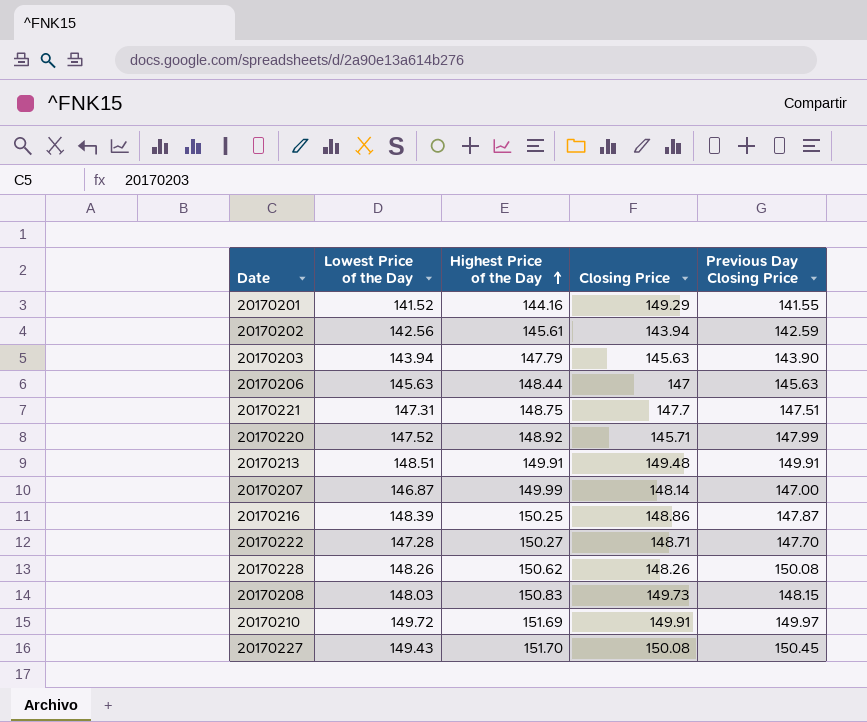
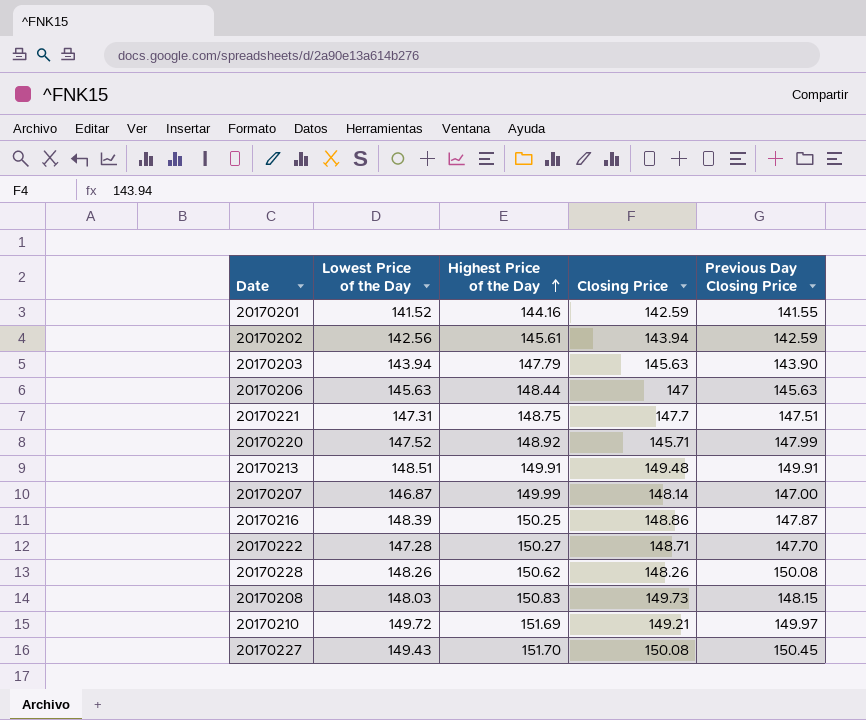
20170201 | Closing Price: 149.29 -> 142.59
20170210 | Closing Price: 149.91 -> 149.21

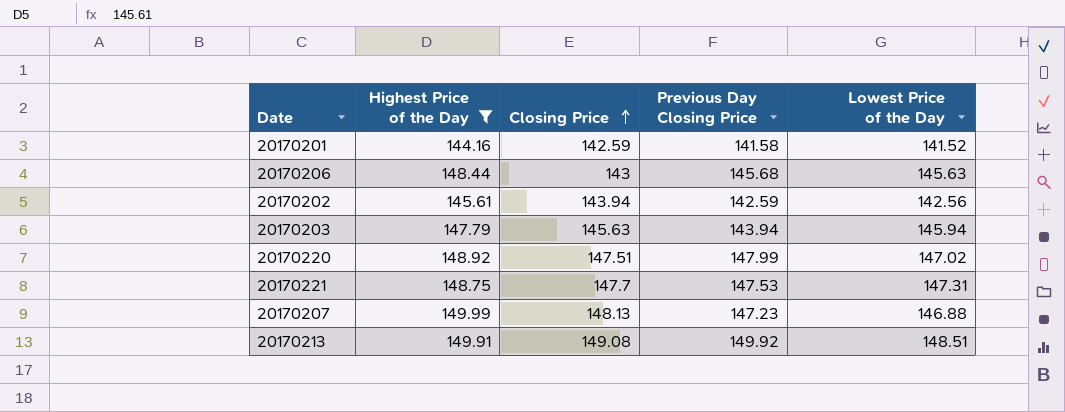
filter: none -> Highest Price of the Day <= 149.99
row order: Highest Price of the Day ascending -> Closing Price ascending
column Lowest Price of the Day | position: 2 -> 5
20170201 | Previous Day Closing Price: 141.55 -> 141.58
20170206 | Closing Price: 147 -> 143
20170206 | Previous Day Closing Price: 145.63 -> 145.68
20170203 | Previous Day Closing Price: 143.90 -> 143.94
20170203 | Lowest Price of the Day: 143.94 -> 145.94
20170220 | Closing Price: 145.71 -> 147.51
20170220 | Lowest Price of the Day: 147.52 -> 147.02
20170221 | Previous Day Closing Price: 147.51 -> 147.53
20170207 | Closing Price: 148.14 -> 148.13
20170207 | Previous Day Closing Price: 147.00 -> 147.23
20170207 | Lowest Price of the Day: 146.87 -> 146.88
20170213 | Closing Price: 149.48 -> 149.08
20170213 | Previous Day Closing Price: 149.91 -> 149.92

